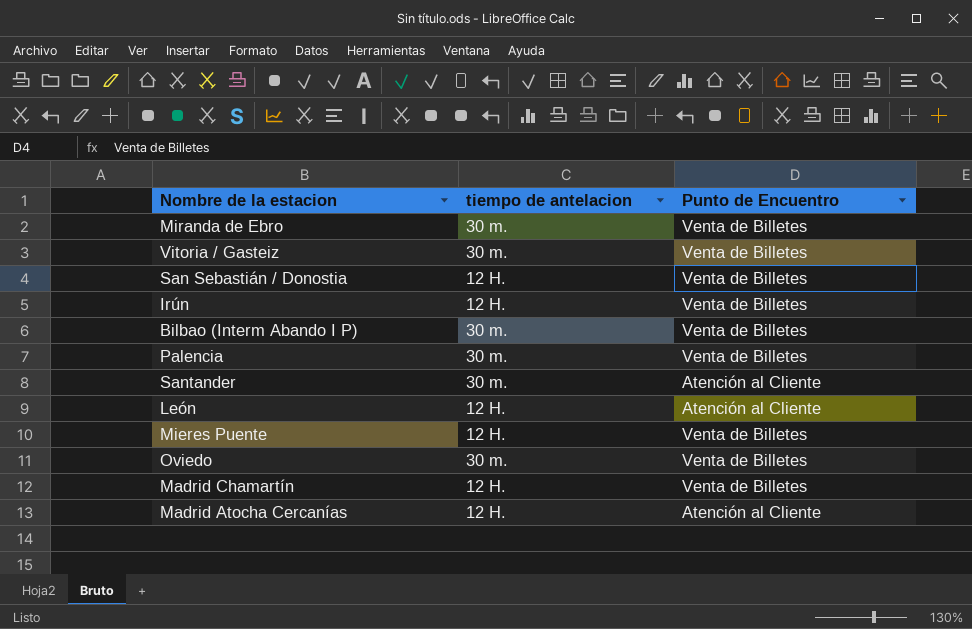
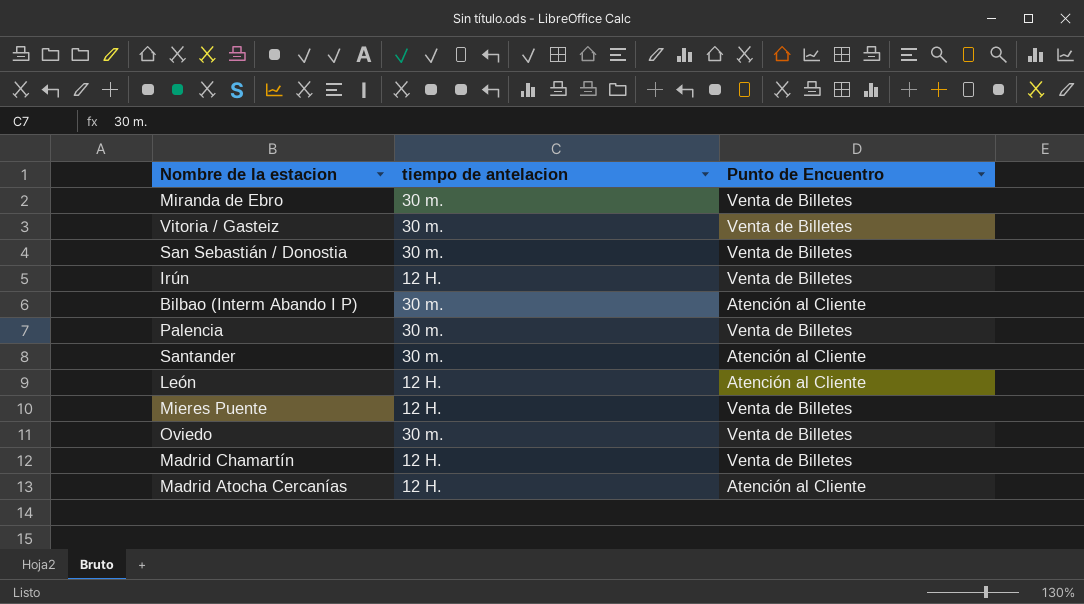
San Sebastián / Donostia | tiempo de antelacion: 12 H. -> 30 m.
Bilbao (Interm Abando I P) | Punto de Encuentro: Venta de Billetes -> Atención al Cliente

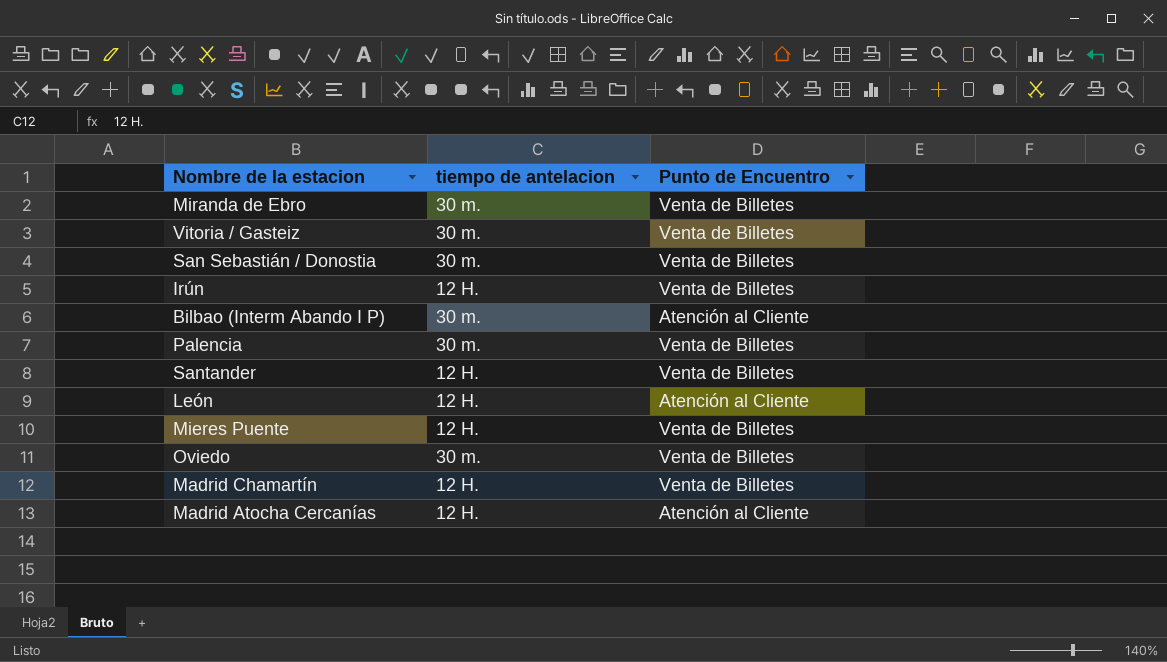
Santander | tiempo de antelacion: 30 m. -> 12 H.
Santander | Punto de Encuentro: Atención al Cliente -> Venta de Billetes

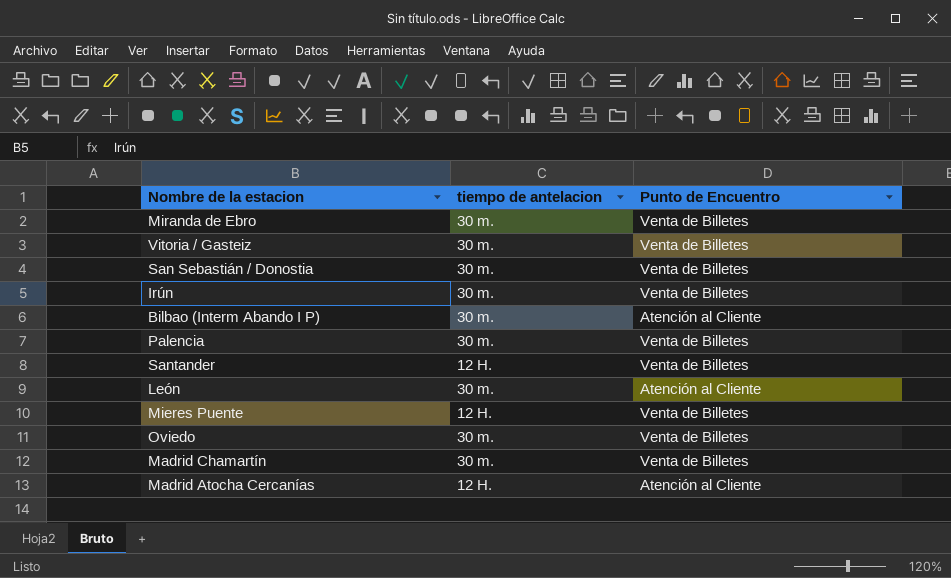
Irún | tiempo de antelacion: 12 H. -> 30 m.
León | tiempo de antelacion: 12 H. -> 30 m.
Madrid Chamartín | tiempo de antelacion: 12 H. -> 30 m.

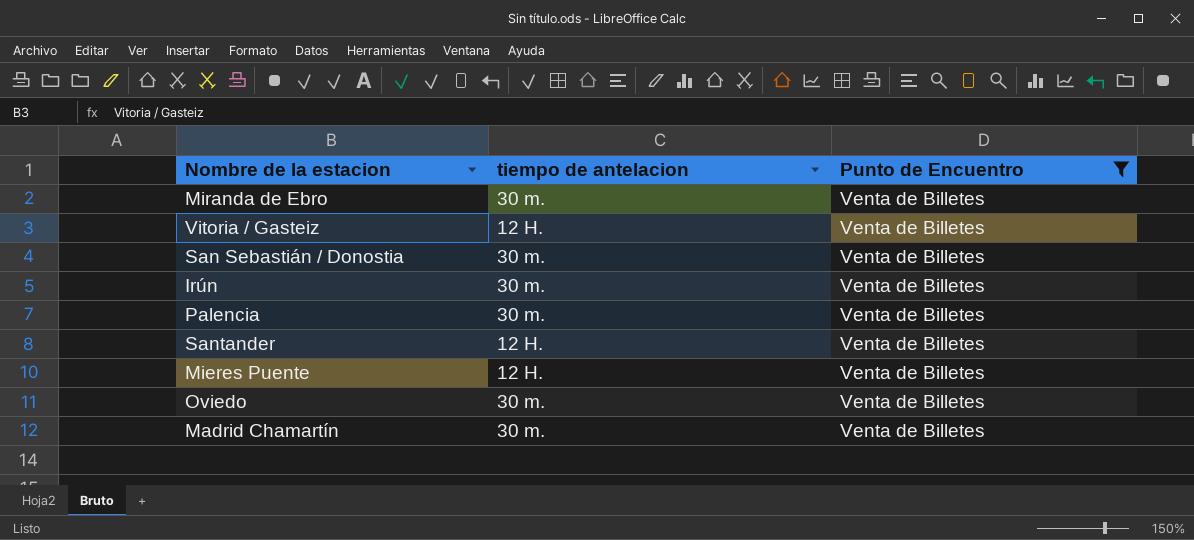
filter: none -> Punto de Encuentro = Venta de Billetes
Vitoria / Gasteiz | tiempo de antelacion: 30 m. -> 12 H.

